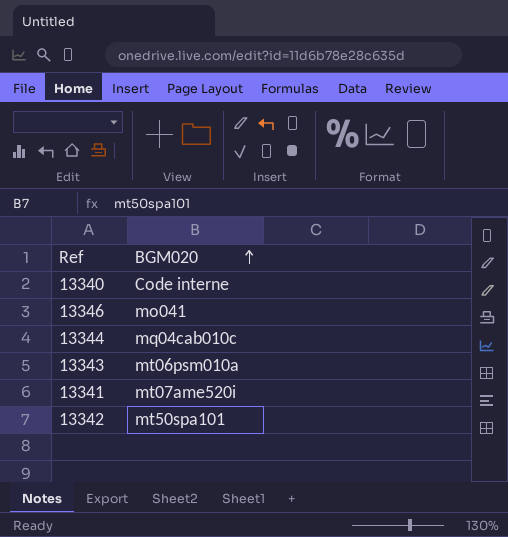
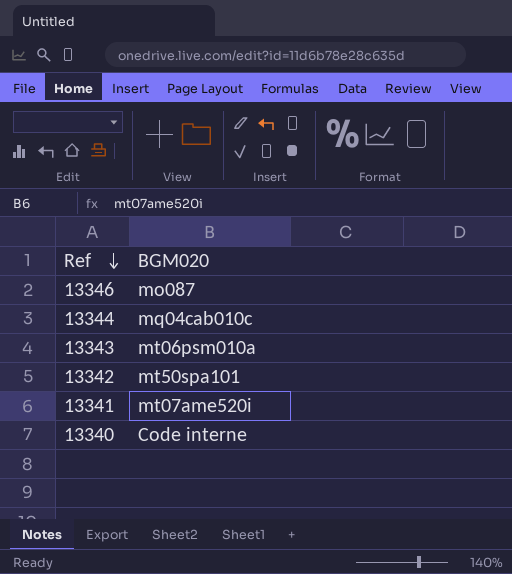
row order: BGM020 ascending -> Ref descending
13346 | BGM020: mo041 -> mo087

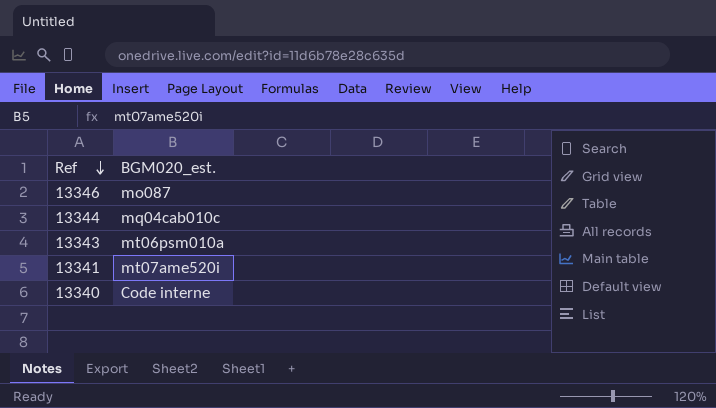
column name: BGM020 -> BGM020_est.
row 13342: mt50spa101 -> none

